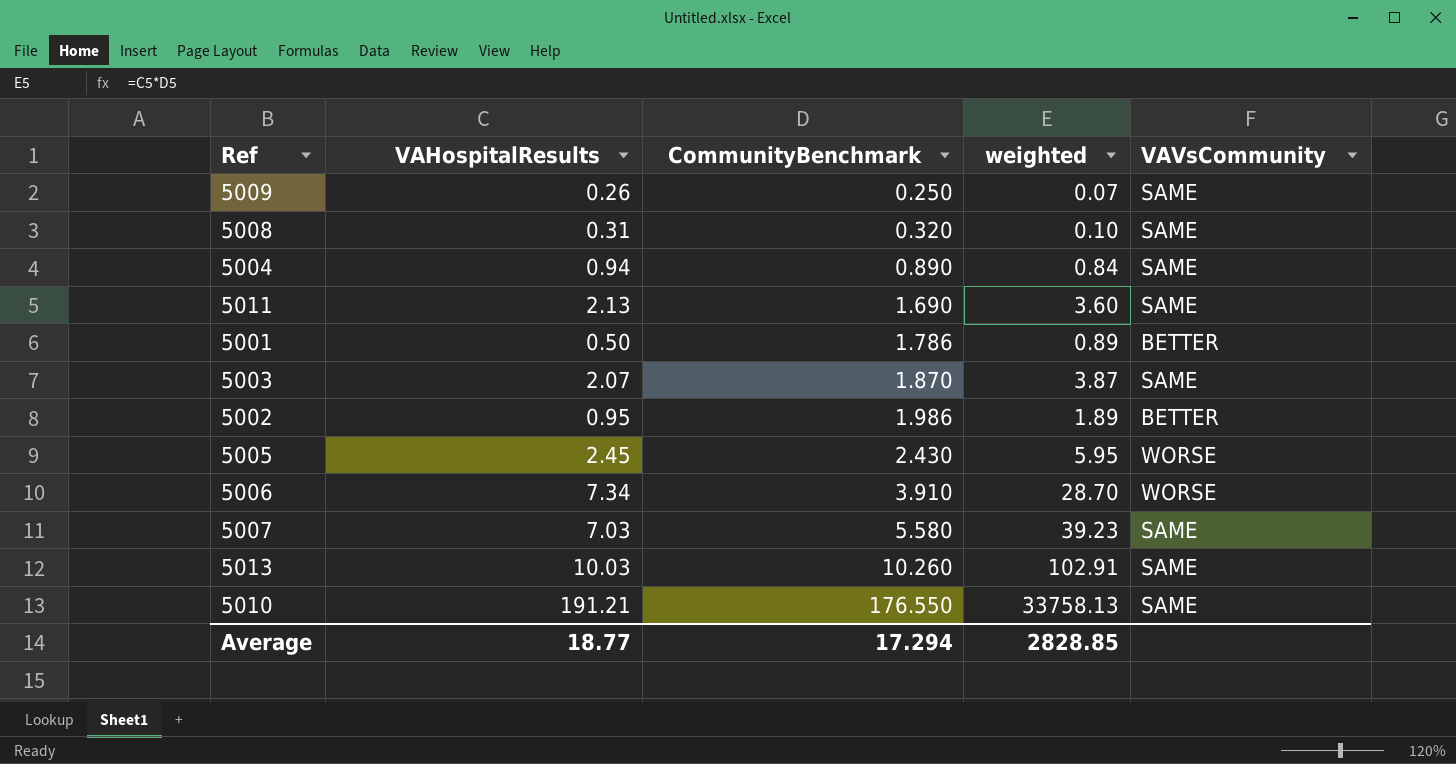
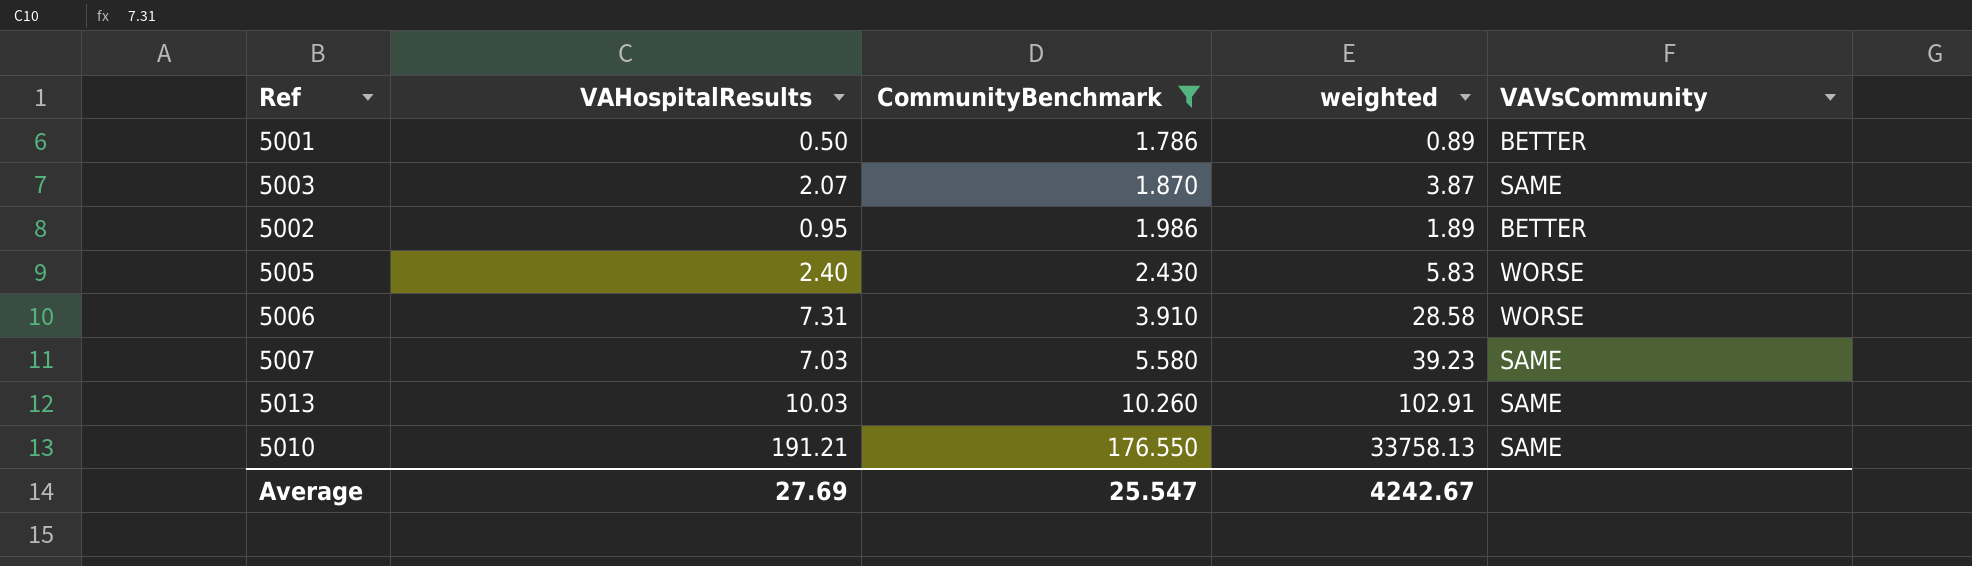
filter: none -> CommunityBenchmark >= 1.786
5005 | VAHospitalResults: 2.45 -> 2.40
5005 | weighted: 5.95 -> 5.83
5006 | VAHospitalResults: 7.34 -> 7.31
5006 | weighted: 28.70 -> 28.58
Average | VAHospitalResults: 18.77 -> 27.69
Average | CommunityBenchmark: 17.294 -> 25.547
Average | weighted: 2828.85 -> 4242.67

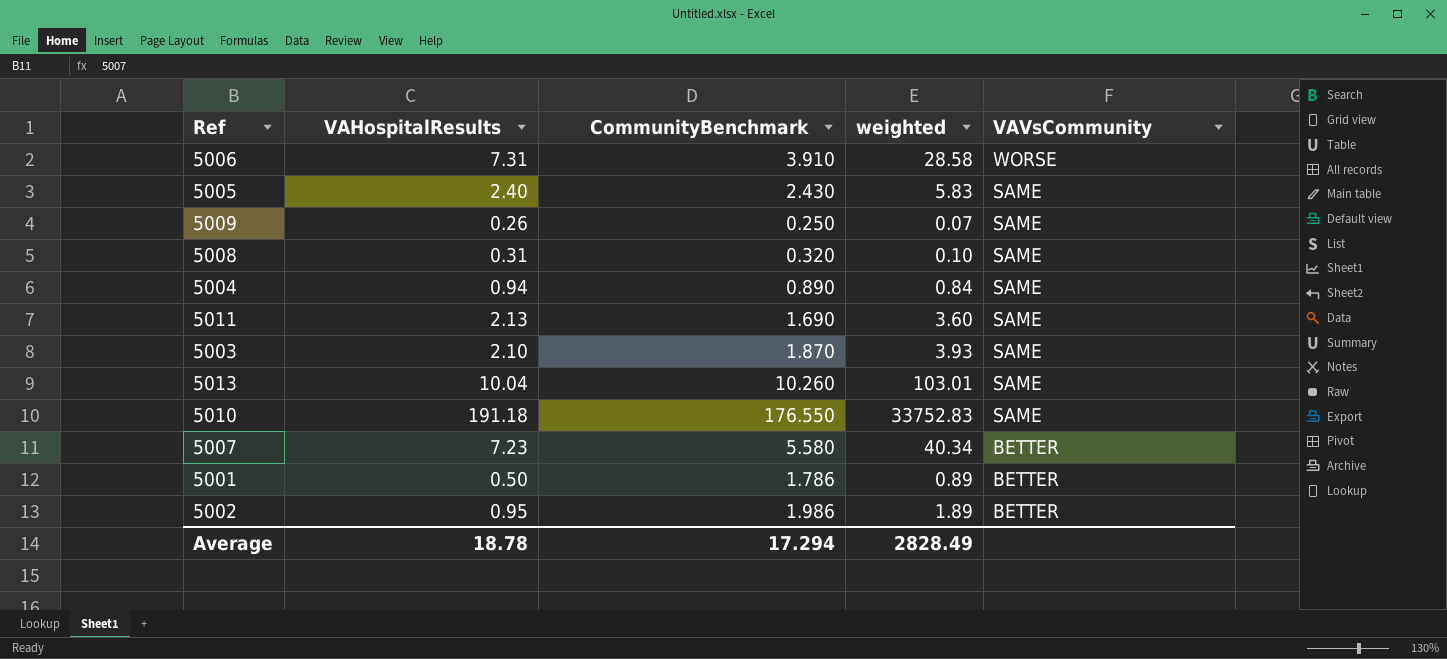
filter: CommunityBenchmark >= 1.786 -> none
row order: CommunityBenchmark ascending -> VAVsCommunity descending
5005 | VAVsCommunity: WORSE -> SAME
5003 | VAHospitalResults: 2.07 -> 2.10
5003 | weighted: 3.87 -> 3.93
5013 | VAHospitalResults: 10.03 -> 10.04
5013 | weighted: 102.91 -> 103.01
5010 | VAHospitalResults: 191.21 -> 191.18
5010 | weighted: 33758.13 -> 33752.83
5007 | VAHospitalResults: 7.03 -> 7.23
5007 | weighted: 39.23 -> 40.34
5007 | VAVsCommunity: SAME -> BETTER
Average | VAHospitalResults: 27.69 -> 18.78
Average | CommunityBenchmark: 25.547 -> 17.294
Average | weighted: 4242.67 -> 2828.49

